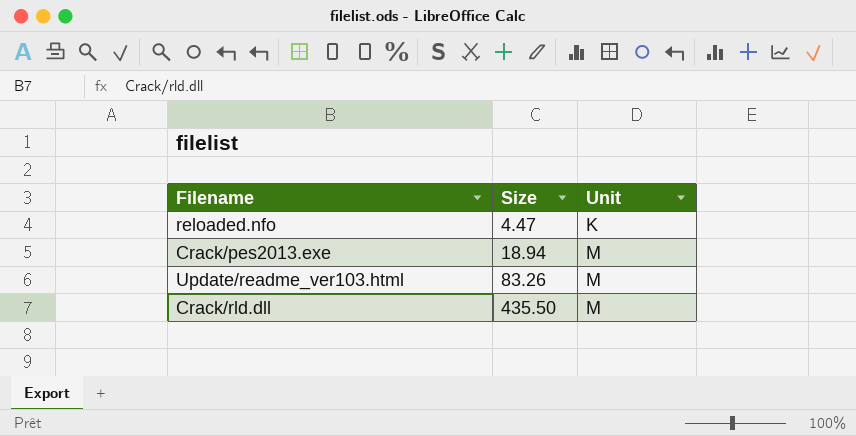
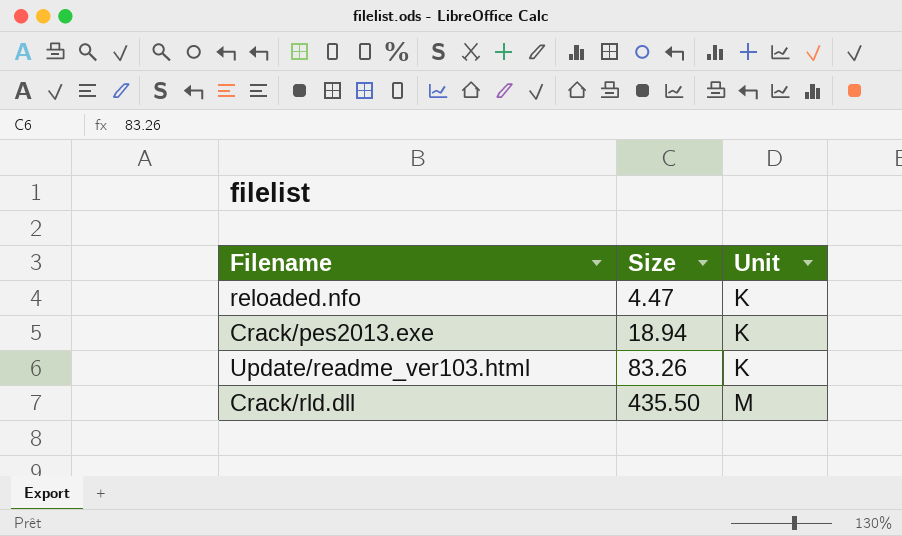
Crack/pes2013.exe | Unit: M -> K
Update/readme_ver103.html | Unit: M -> K

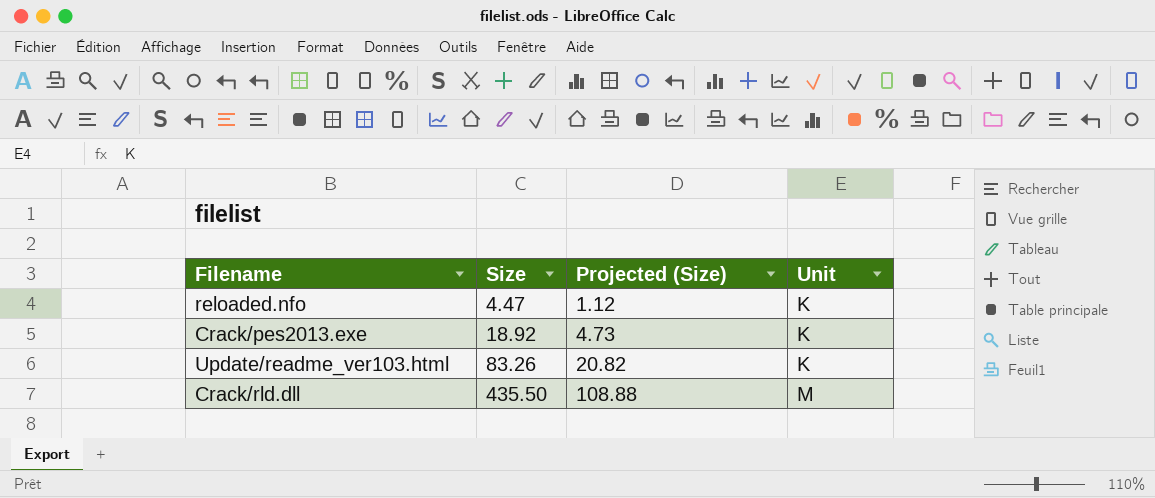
column Projected (Size) | formula: none -> [Size] * 0.25
Crack/pes2013.exe | Size: 18.94 -> 18.92

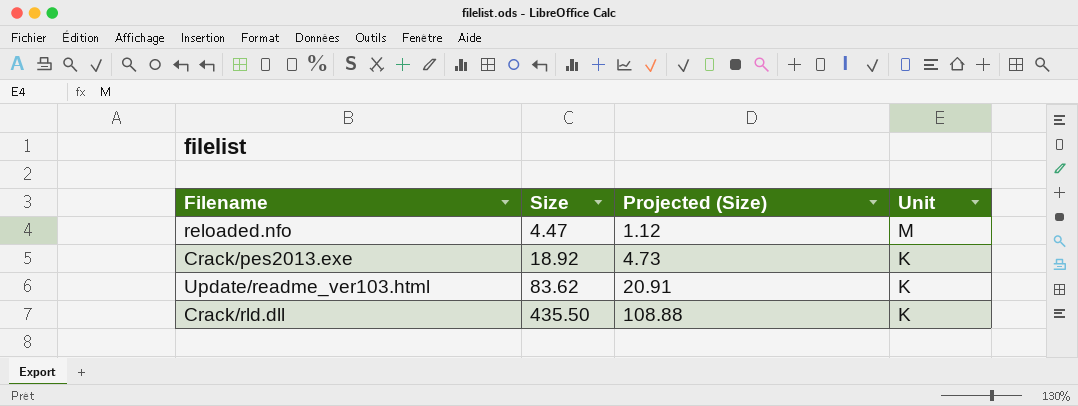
reloaded.nfo | Unit: K -> M
Update/readme_ver103.html | Size: 83.26 -> 83.62
Update/readme_ver103.html | Projected (Size): 20.82 -> 20.91
Crack/rld.dll | Unit: M -> K

